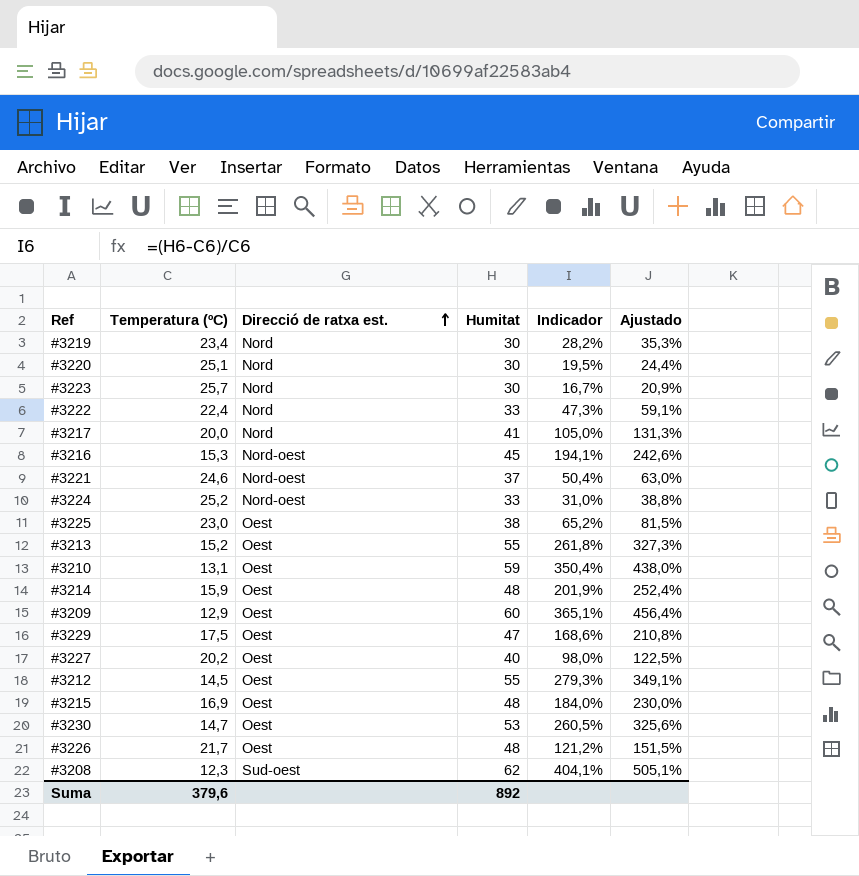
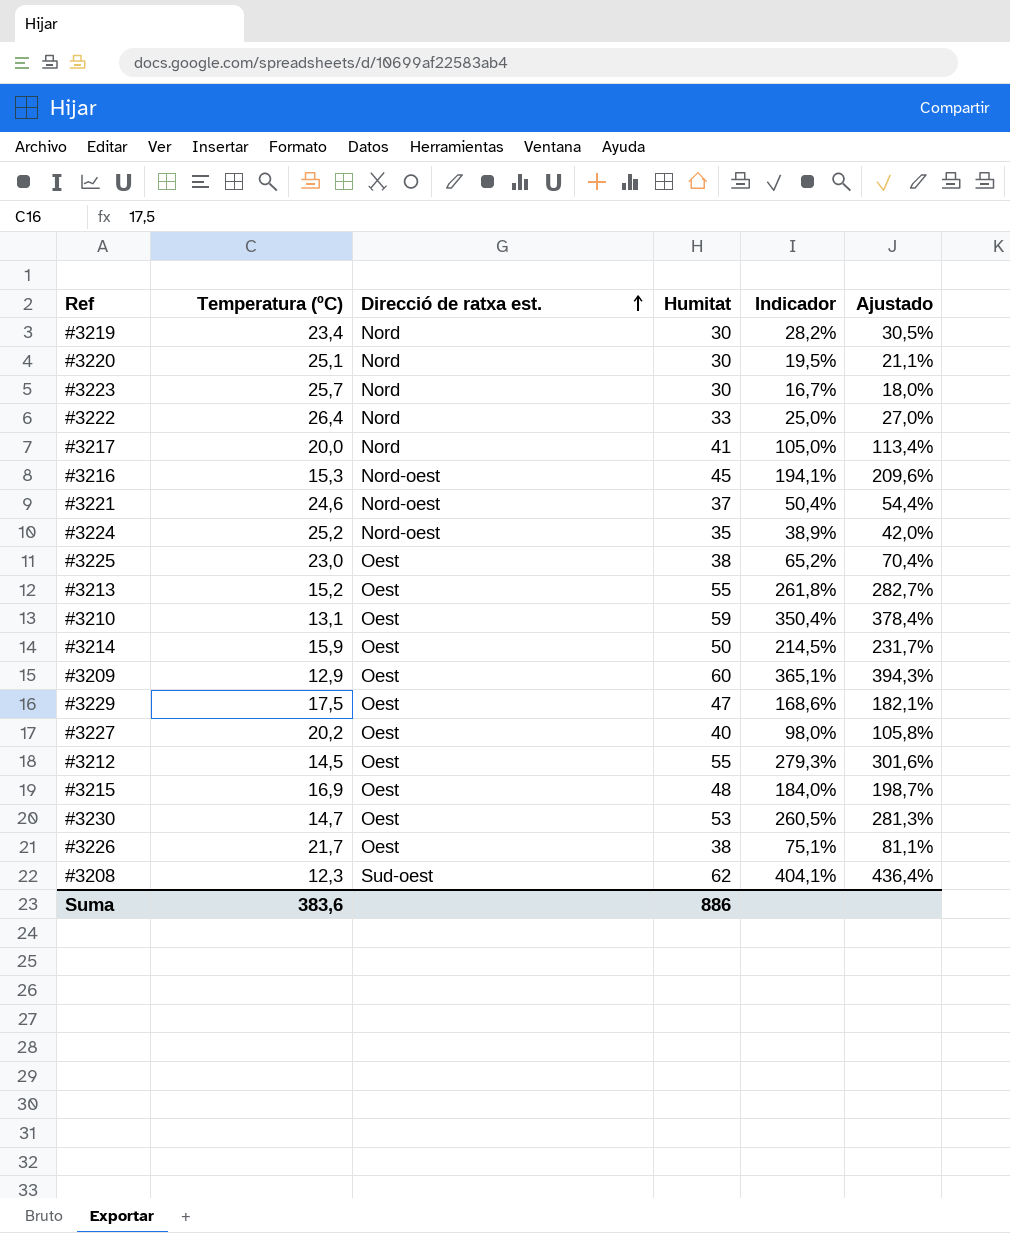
column Ajustado | formula: [Indicador] * 1,25 -> [Indicador] * 1,08
#3222 | Temperatura (ºC): 22,4 -> 26,4
#3222 | Indicador: 47,3% -> 25,0%
#3224 | Humitat: 33 -> 35
#3224 | Indicador: 31,0% -> 38,9%
#3214 | Humitat: 48 -> 50
#3214 | Indicador: 201,9% -> 214,5%
#3226 | Humitat: 48 -> 38
#3226 | Indicador: 121,2% -> 75,1%
Suma | Temperatura (ºC): 379,6 -> 383,6
Suma | Humitat: 892 -> 886

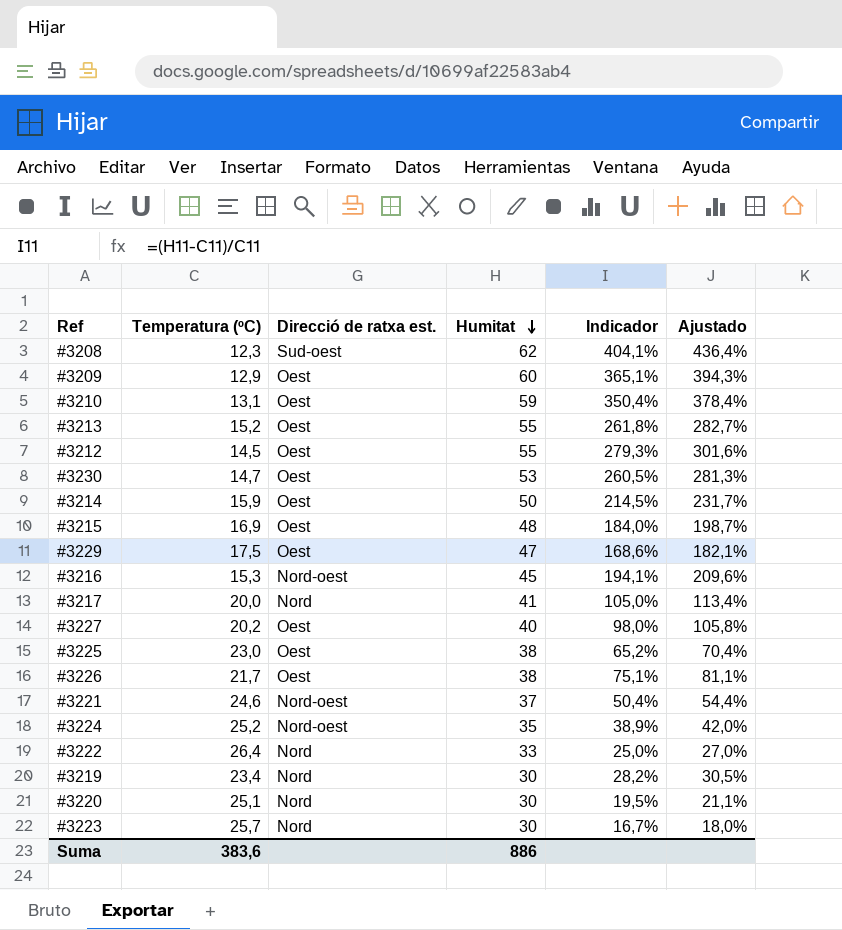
row order: Direcció de ratxa est. ascending -> Humitat descending

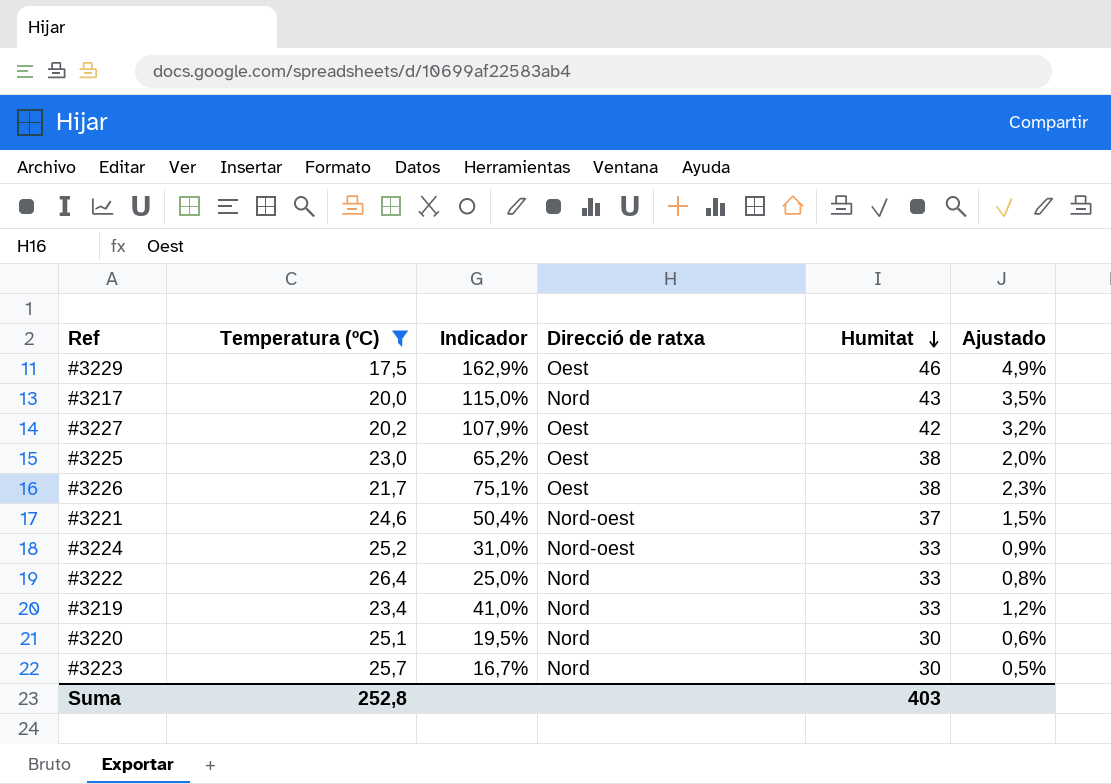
filter: none -> Temperatura (ºC) >= 17,5
column Indicador | position: 5 -> 3
column name: Direcció de ratxa est. -> Direcció de ratxa
column Ajustado | formula: [Indicador] * 1,08 -> [Indicador] * 0,03
#3229 | Indicador: 168,6% -> 162,9%
#3229 | Humitat: 47 -> 46
#3217 | Indicador: 105,0% -> 115,0%
#3217 | Humitat: 41 -> 43
#3227 | Indicador: 98,0% -> 107,9%
#3227 | Humitat: 40 -> 42
#3224 | Indicador: 38,9% -> 31,0%
#3224 | Humitat: 35 -> 33
#3219 | Indicador: 28,2% -> 41,0%
#3219 | Humitat: 30 -> 33
Suma | Temperatura (ºC): 383,6 -> 252,8
Suma | Humitat: 886 -> 403

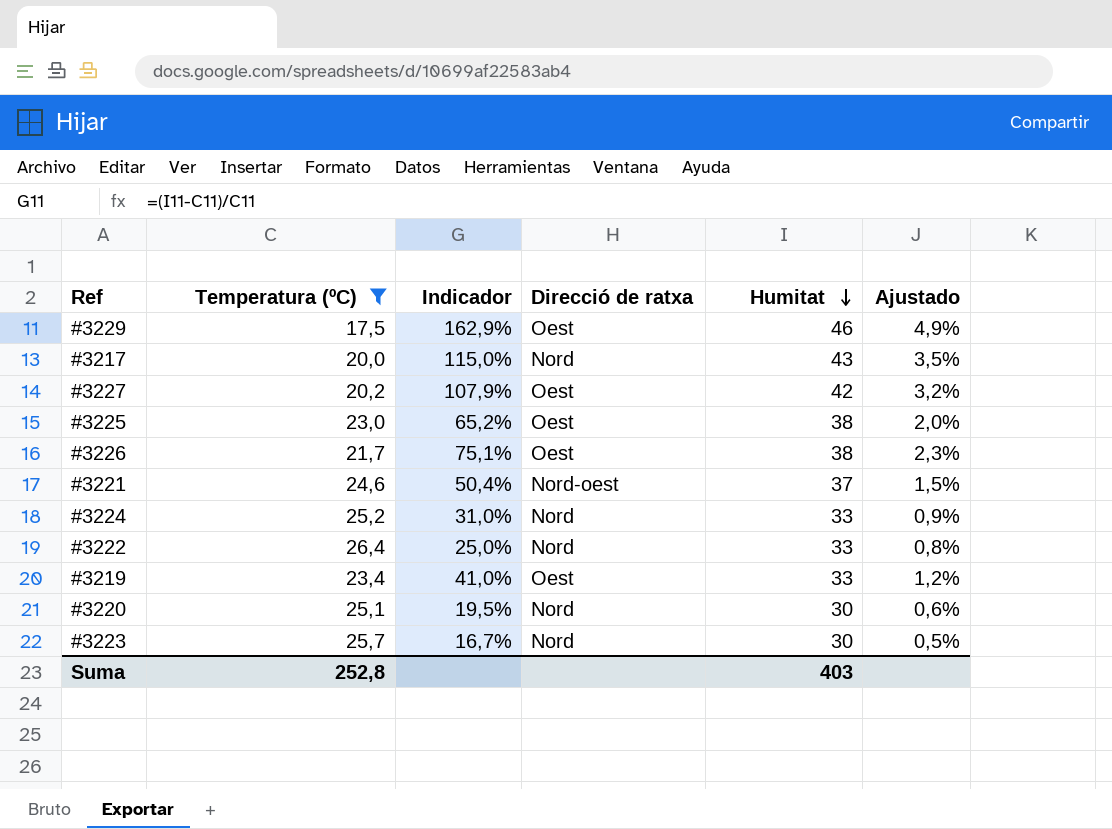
#3224 | Direcció de ratxa: Nord-oest -> Nord
#3219 | Direcció de ratxa: Nord -> Oest

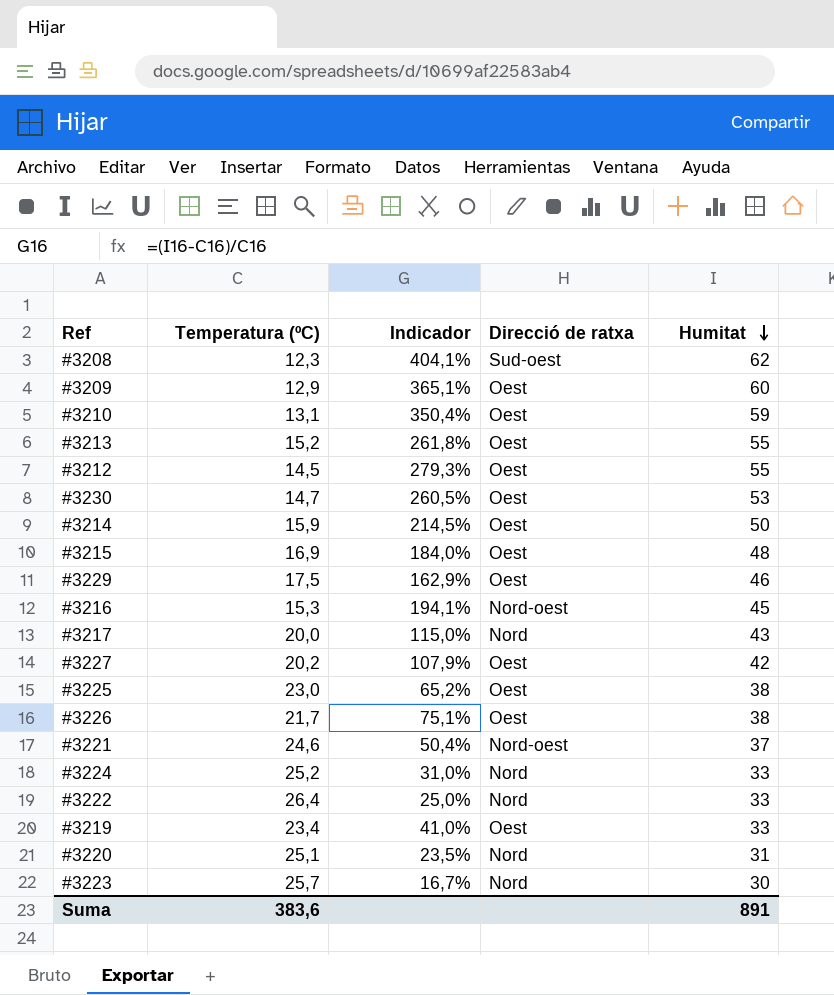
filter: Temperatura (ºC) >= 17,5 -> none
column Ajustado | formula: [Indicador] * 0,03 -> none
#3220 | Indicador: 19,5% -> 23,5%
#3220 | Humitat: 30 -> 31
Suma | Temperatura (ºC): 252,8 -> 383,6
Suma | Humitat: 403 -> 891

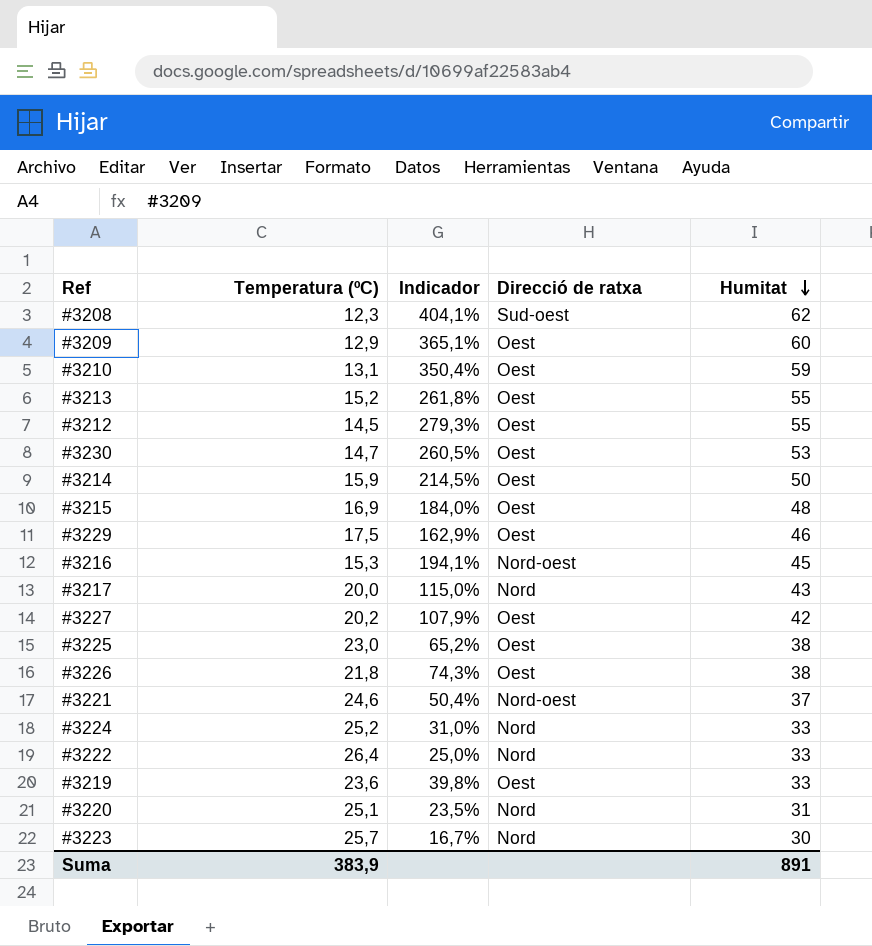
#3226 | Temperatura (ºC): 21,7 -> 21,8
#3226 | Indicador: 75,1% -> 74,3%
#3219 | Temperatura (ºC): 23,4 -> 23,6
#3219 | Indicador: 41,0% -> 39,8%
Suma | Temperatura (ºC): 383,6 -> 383,9

